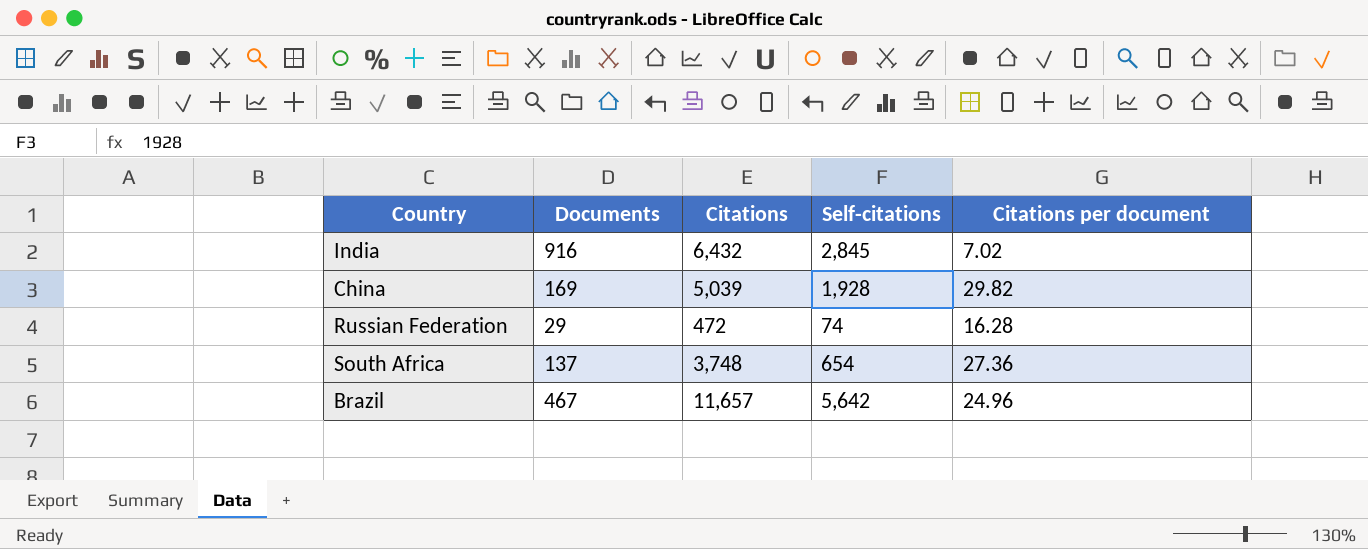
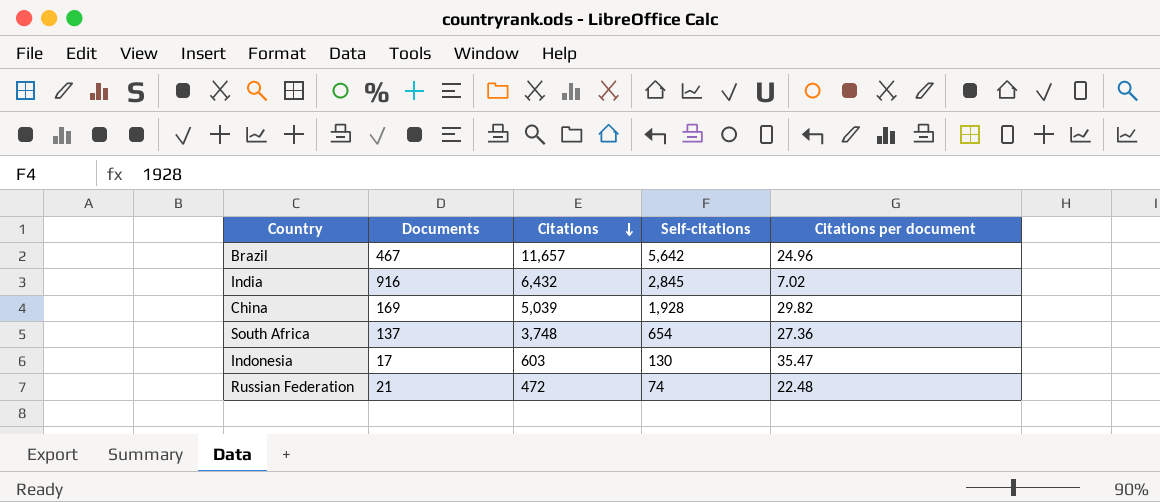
row order: none -> Citations descending
row Indonesia: none -> 17 | 603 | 130 | 35.47
Russian Federation | Documents: 29 -> 21
Russian Federation | Citations per document: 16.28 -> 22.48

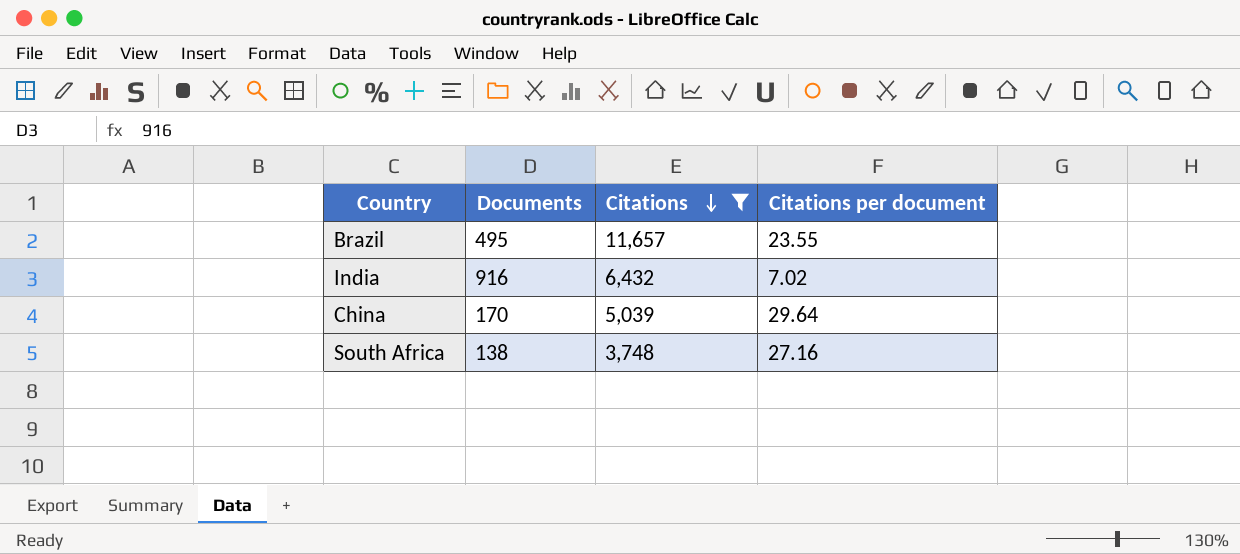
filter: none -> Citations >= 3,748
column Self-citations | position: 4 -> none
Brazil | Documents: 467 -> 495
Brazil | Citations per document: 24.96 -> 23.55
China | Documents: 169 -> 170
China | Citations per document: 29.82 -> 29.64
South Africa | Documents: 137 -> 138
South Africa | Citations per document: 27.36 -> 27.16

